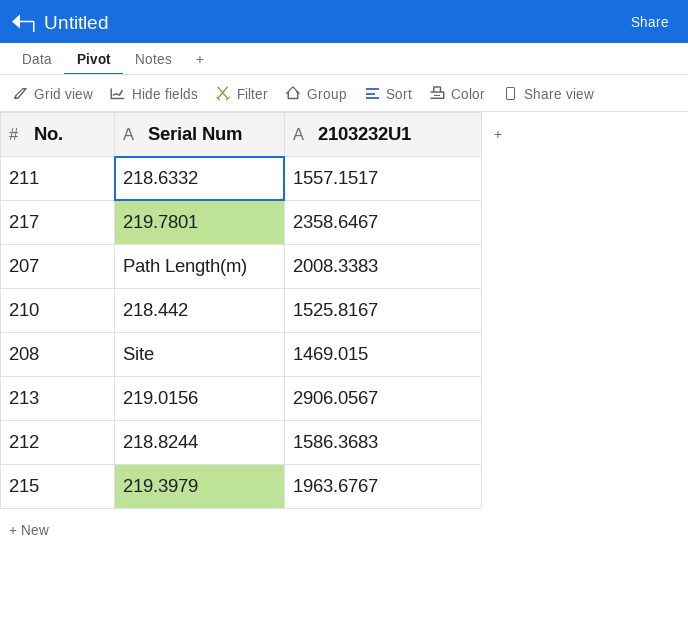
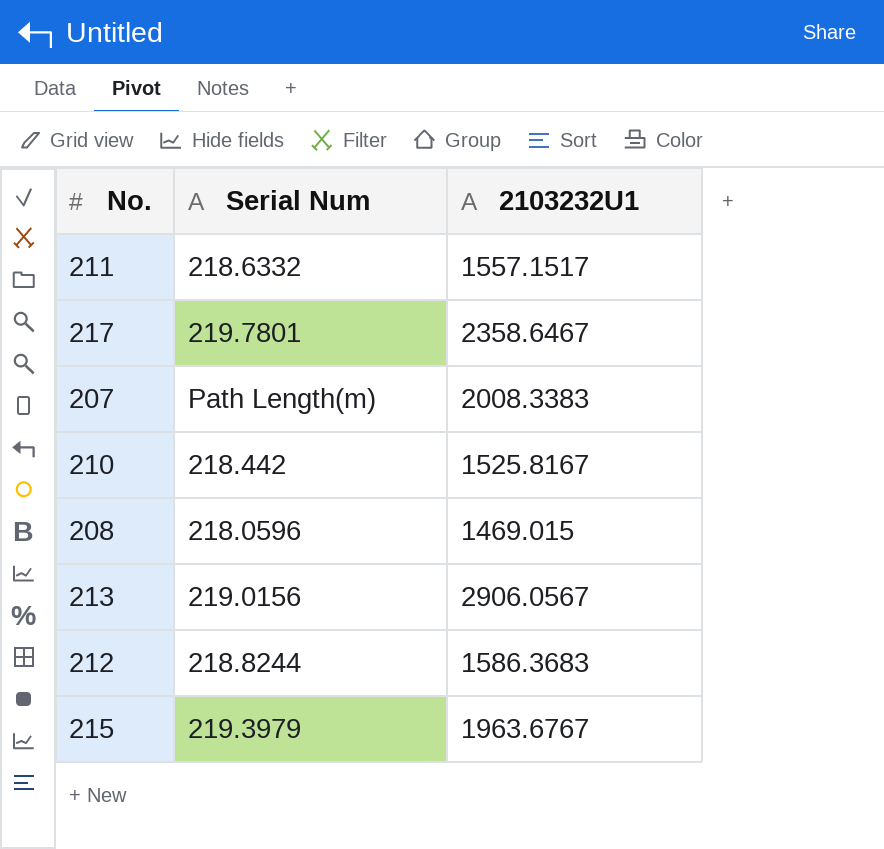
208 | Serial Num: Site -> 218.0596

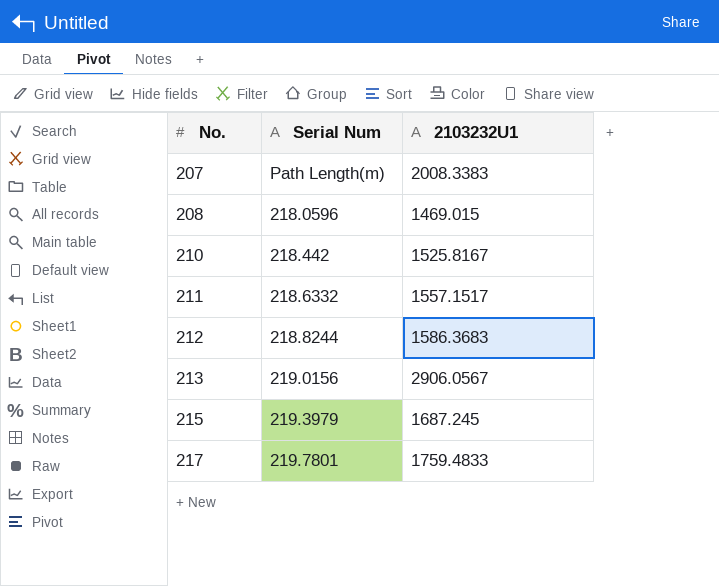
row order: none -> No. ascending
215 | 2103232U1: 1963.6767 -> 1687.245
217 | 2103232U1: 2358.6467 -> 1759.4833

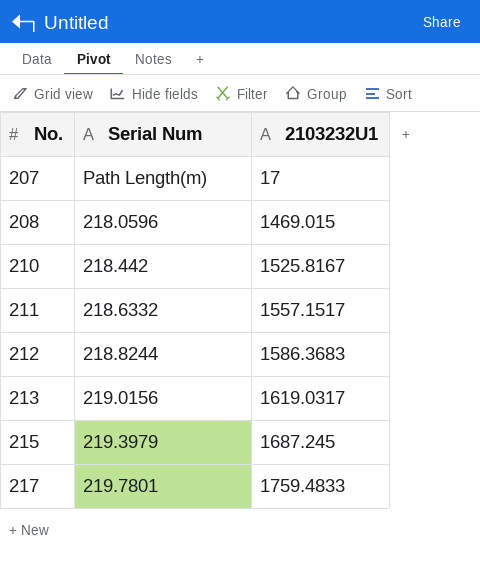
207 | 2103232U1: 2008.3383 -> 17
213 | 2103232U1: 2906.0567 -> 1619.0317

